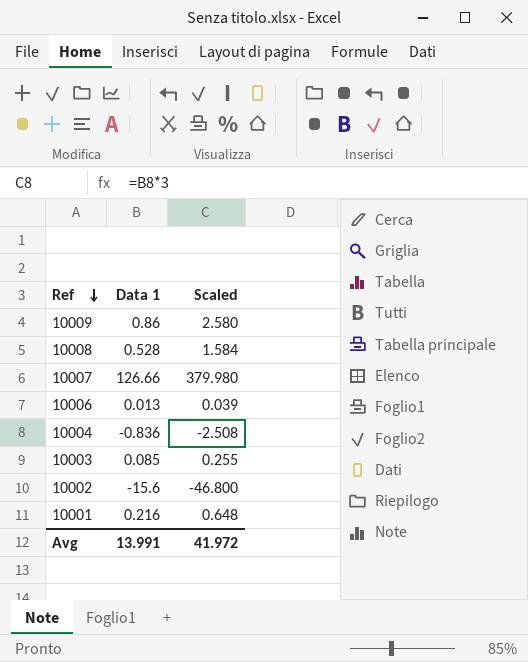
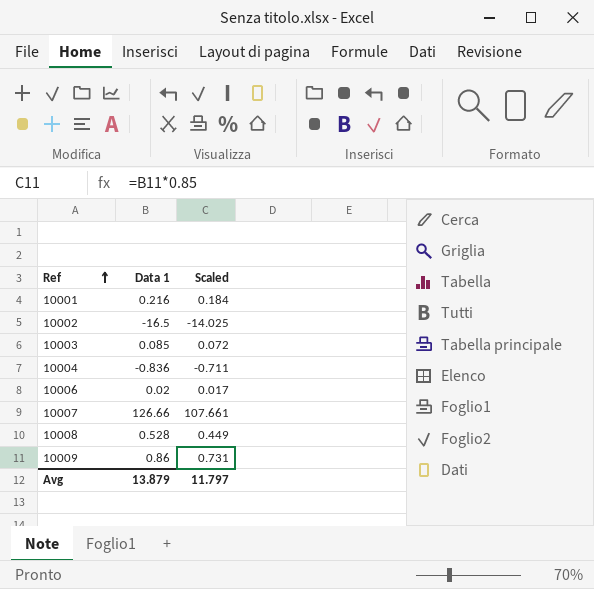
row order: Ref descending -> Ref ascending
column Scaled | formula: [Data 1] * 3 -> [Data 1] * 0.85
10002 | Data 1: -15.6 -> -16.5
10006 | Data 1: 0.013 -> 0.02
Avg | Data 1: 13.991 -> 13.879
Avg | Scaled: 41.972 -> 11.797

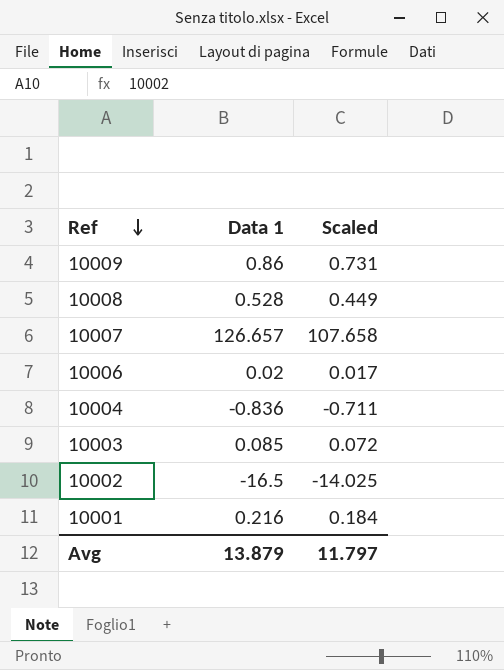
row order: Ref ascending -> Ref descending
10007 | Data 1: 126.66 -> 126.657
10007 | Scaled: 107.661 -> 107.658

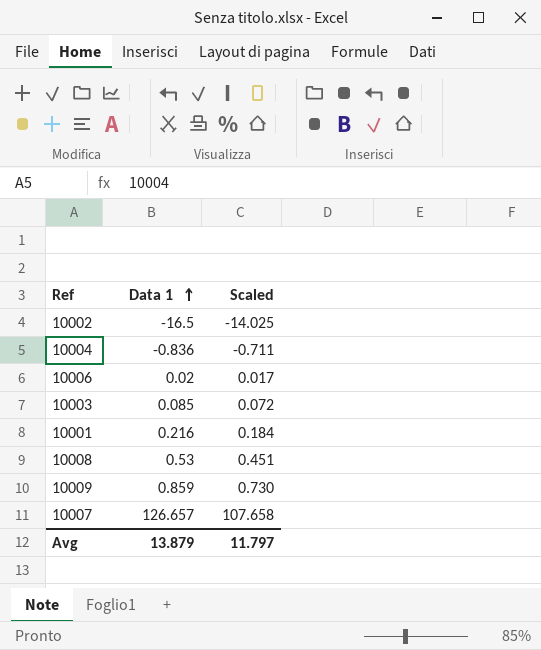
row order: Ref descending -> Data 1 ascending
10008 | Data 1: 0.528 -> 0.53
10008 | Scaled: 0.449 -> 0.451
10009 | Data 1: 0.86 -> 0.859
10009 | Scaled: 0.731 -> 0.730

